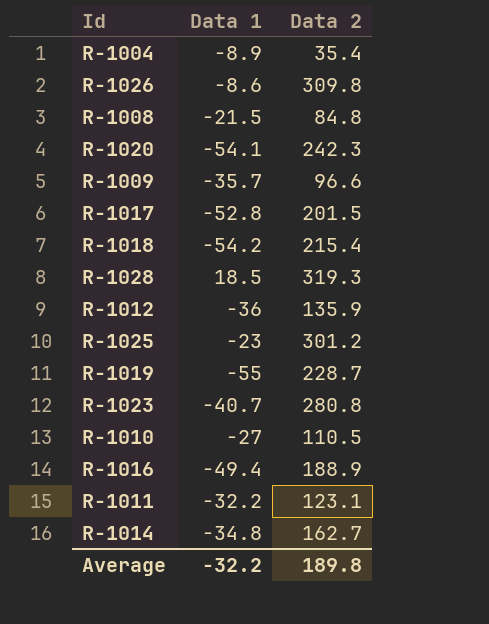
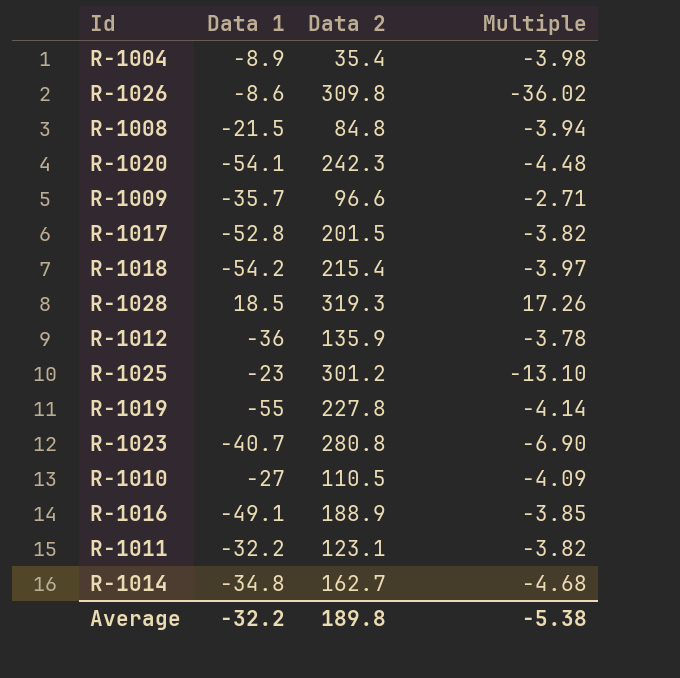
column Multiple | formula: none -> [Data 2] / [Data 1]
R-1019 | Data 2: 228.7 -> 227.8
R-1016 | Data 1: -49.4 -> -49.1

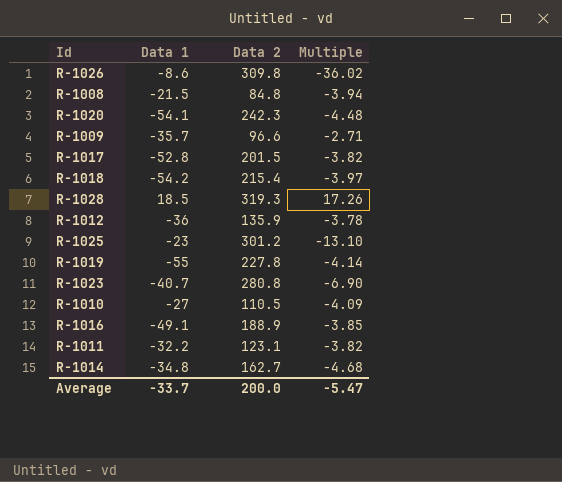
row R-1004: -8.9 | 35.4 | -3.98 -> none
Average | Data 1: -32.2 -> -33.7
Average | Data 2: 189.8 -> 200.0
Average | Multiple: -5.38 -> -5.47

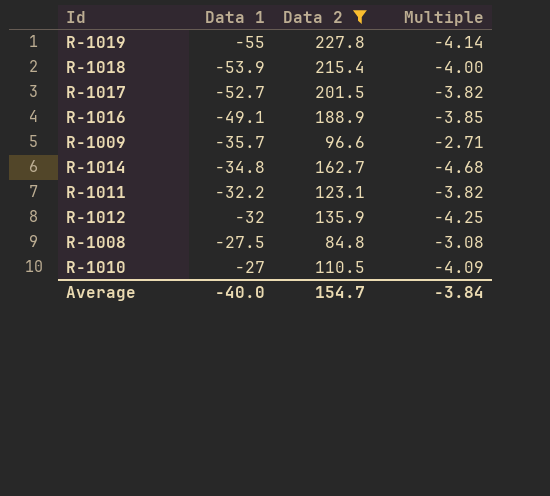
filter: none -> Data 2 <= 227.8
row order: none -> Data 1 ascending
R-1018 | Data 1: -54.2 -> -53.9
R-1018 | Multiple: -3.97 -> -4.00
R-1017 | Data 1: -52.8 -> -52.7
R-1012 | Data 1: -36 -> -32
R-1012 | Multiple: -3.78 -> -4.25
R-1008 | Data 1: -21.5 -> -27.5
R-1008 | Multiple: -3.94 -> -3.08
Average | Data 1: -33.7 -> -40.0
Average | Data 2: 200.0 -> 154.7
Average | Multiple: -5.47 -> -3.84

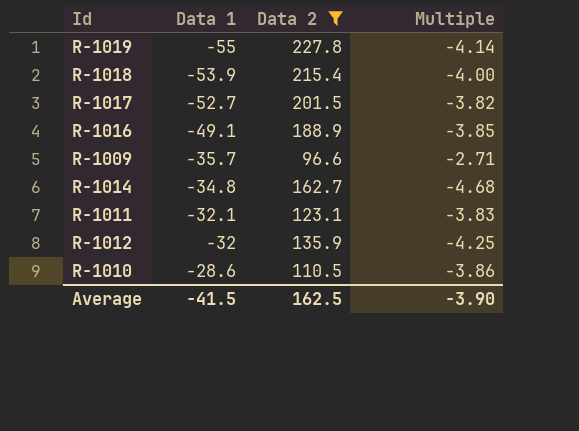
row R-1008: -27.5 | 84.8 | -3.08 -> none
R-1011 | Data 1: -32.2 -> -32.1
R-1011 | Multiple: -3.82 -> -3.83
R-1010 | Data 1: -27 -> -28.6
R-1010 | Multiple: -4.09 -> -3.86
Average | Data 1: -40.0 -> -41.5
Average | Data 2: 154.7 -> 162.5
Average | Multiple: -3.84 -> -3.90

